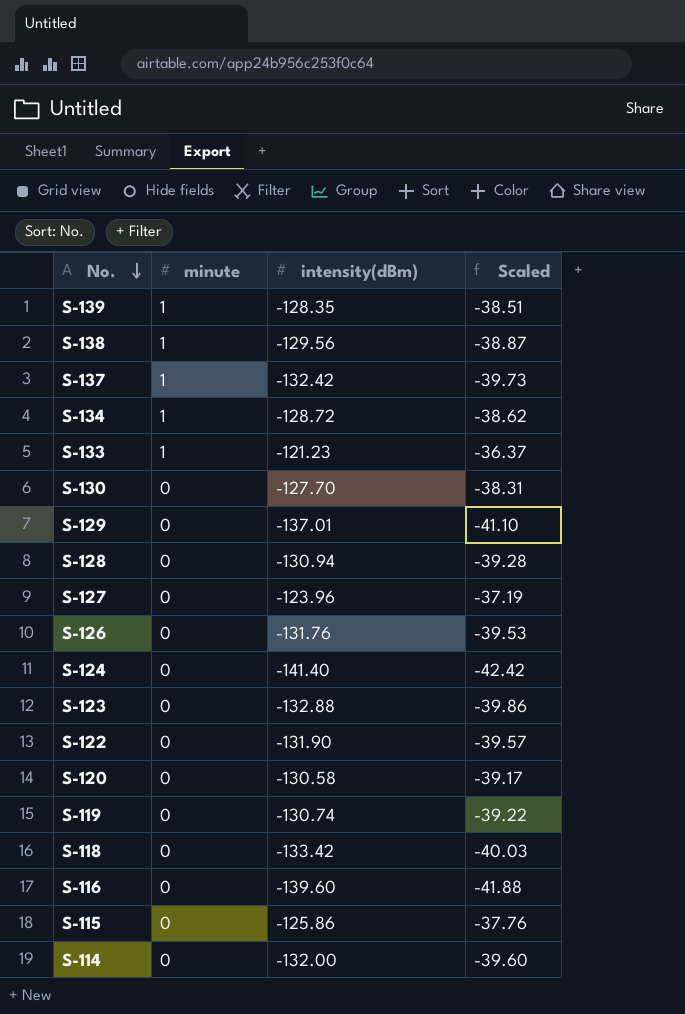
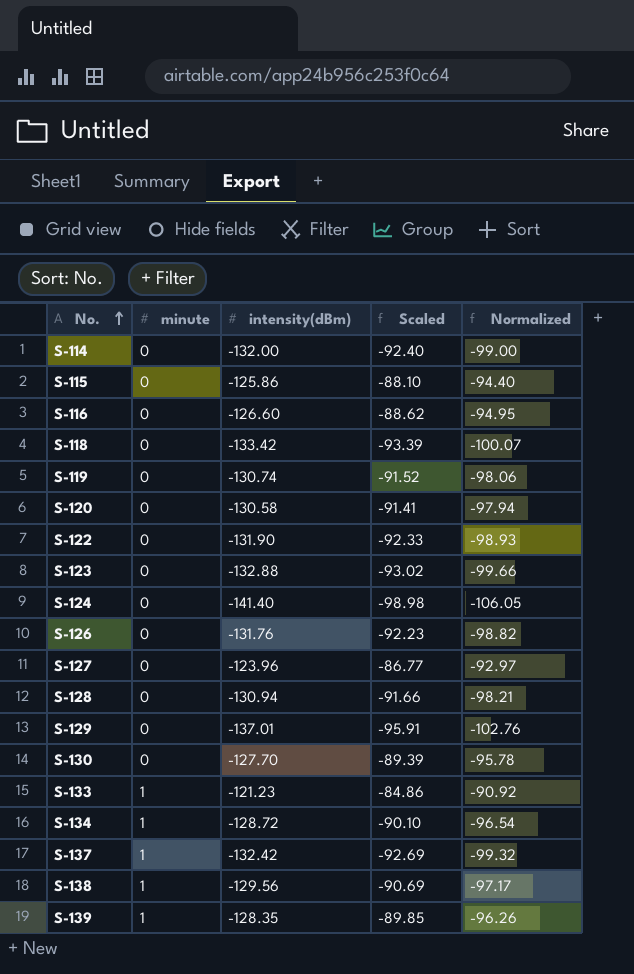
row order: No. descending -> No. ascending
column Scaled | formula: [intensity(dBm)] * 0.3 -> [intensity(dBm)] * 0.7
column Normalized | formula: none -> [intensity(dBm)] * 0.75
S-116 | intensity(dBm): -139.60 -> -126.60

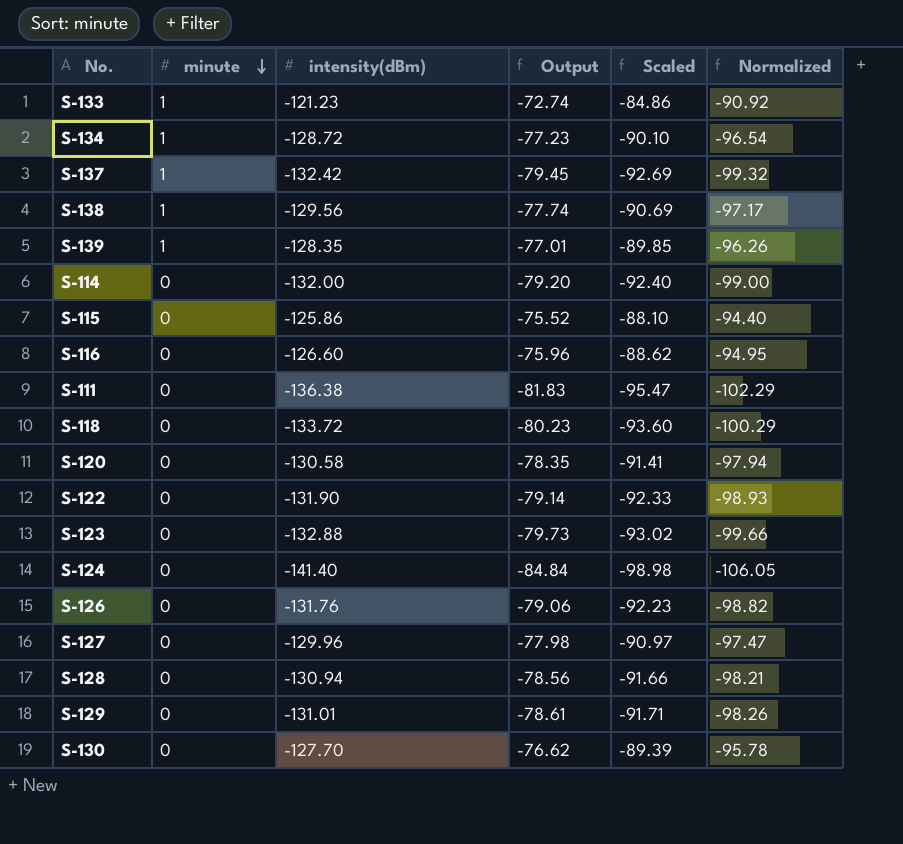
row order: No. ascending -> minute descending
column Output | formula: none -> [intensity(dBm)] * 0.6
row S-119: 0 | -130.74 | -91.52 | -98.06 -> none
row S-111: none -> 0 | -136.38 | -81.83 | -95.47 | -102.29
S-118 | intensity(dBm): -133.42 -> -133.72
S-118 | Scaled: -93.39 -> -93.60
S-118 | Normalized: -100.07 -> -100.29
S-127 | intensity(dBm): -123.96 -> -129.96
S-127 | Scaled: -86.77 -> -90.97
S-127 | Normalized: -92.97 -> -97.47
S-129 | intensity(dBm): -137.01 -> -131.01
S-129 | Scaled: -95.91 -> -91.71
S-129 | Normalized: -102.76 -> -98.26

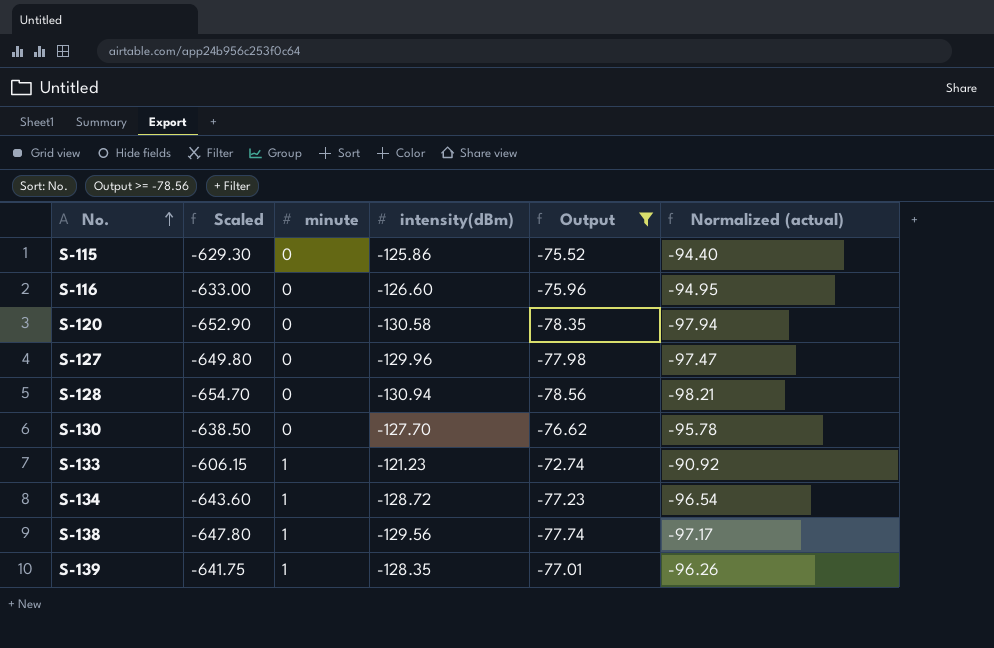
filter: none -> Output >= -78.56
row order: minute descending -> No. ascending
column Scaled | formula: [intensity(dBm)] * 0.7 -> [intensity(dBm)] * 5
column Scaled | position: 5 -> 2
column name: Normalized -> Normalized (actual)

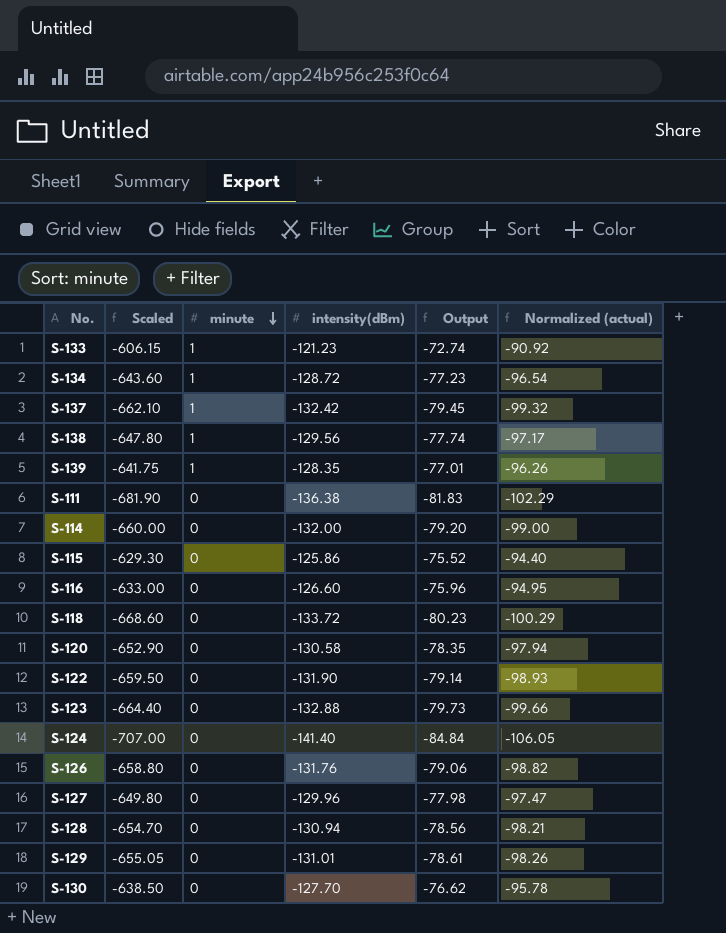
filter: Output >= -78.56 -> none
row order: No. ascending -> minute descending

